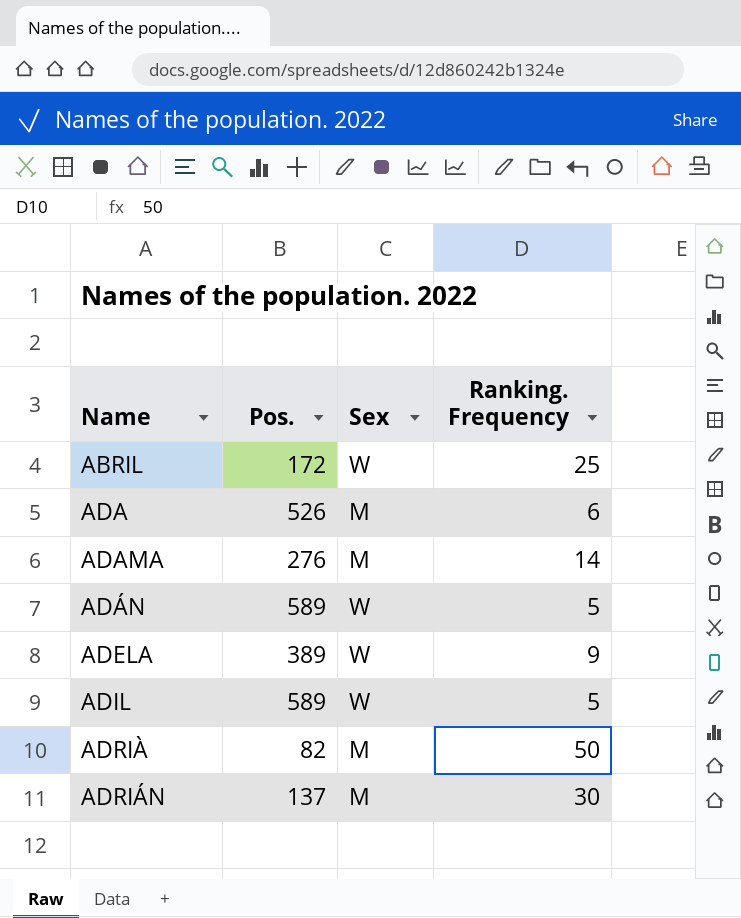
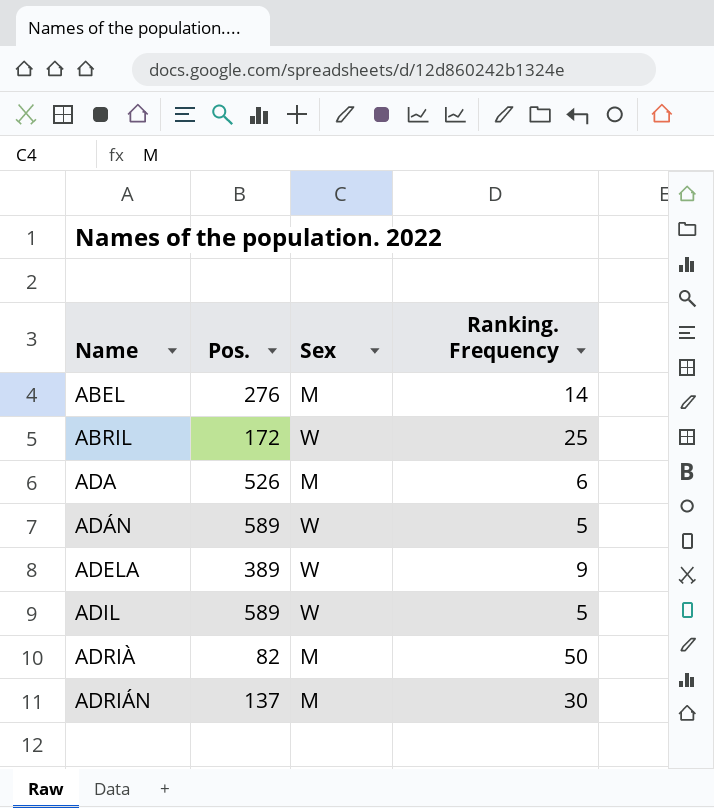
row ADAMA: 276 | M | 14 -> none
row ABEL: none -> 276 | M | 14

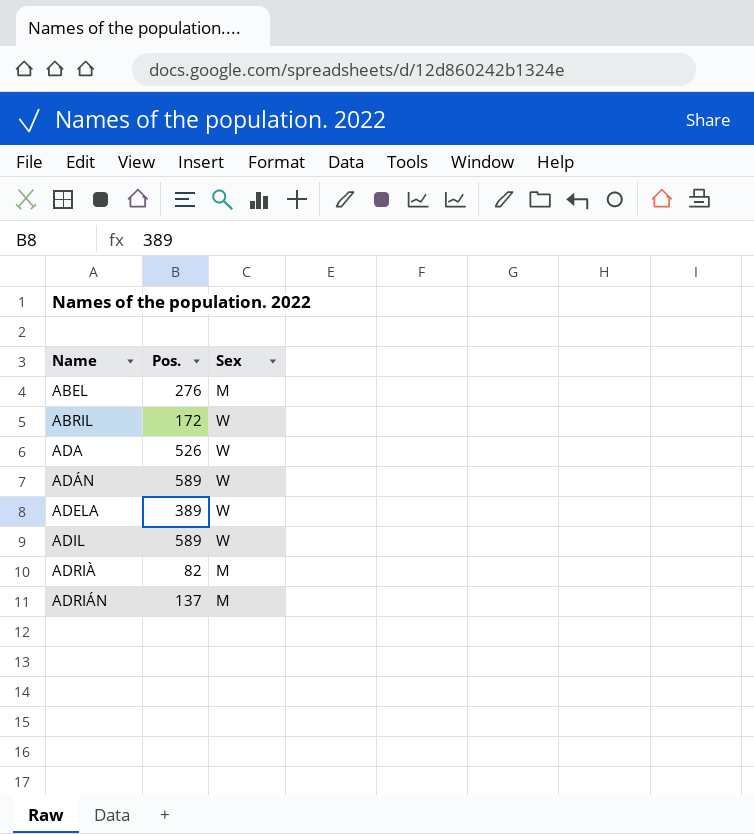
column Ranking. Frequency | position: 4 -> none
ADA | Sex: M -> W

